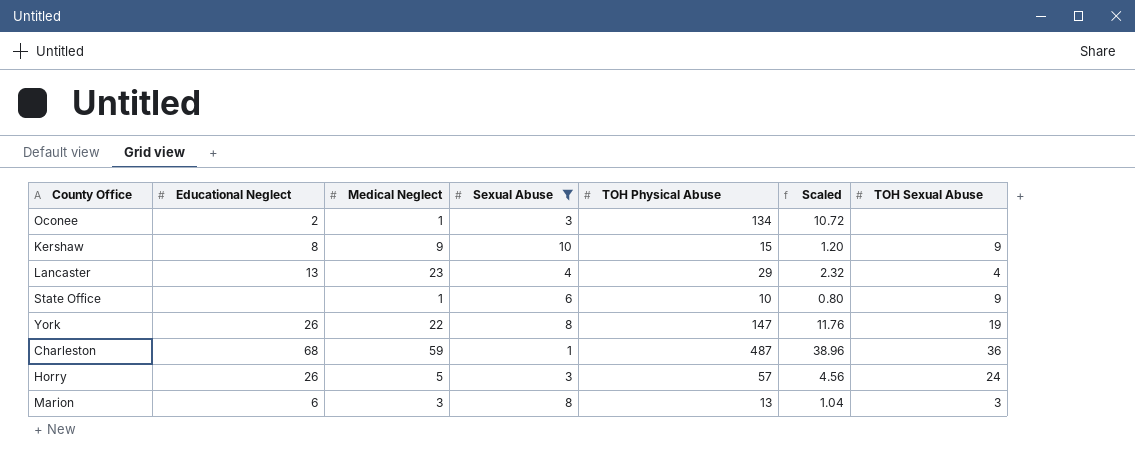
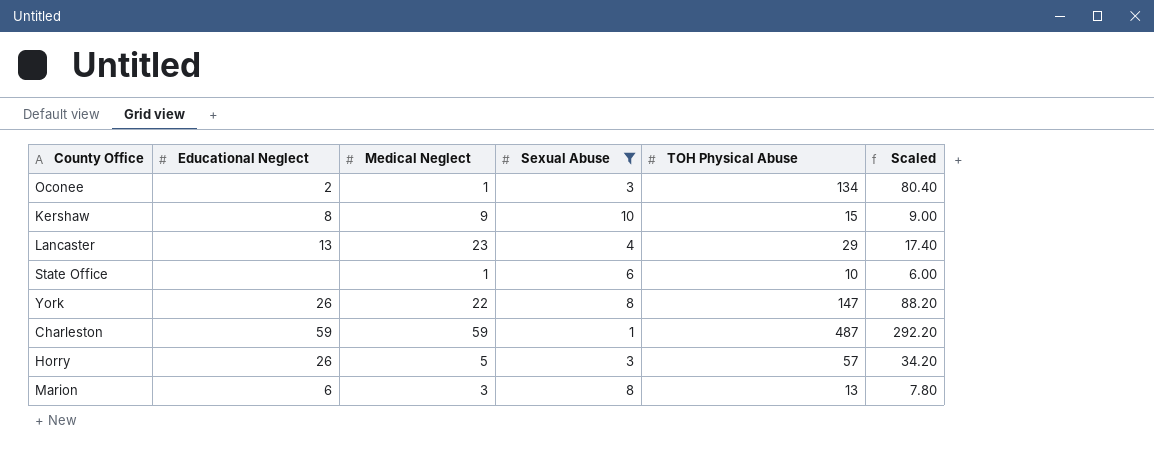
column TOH Sexual Abuse | position: 7 -> none
column Scaled | formula: [TOH Physical Abuse] * 0.08 -> [TOH Physical Abuse] * 0.6
Charleston | Educational Neglect: 68 -> 59

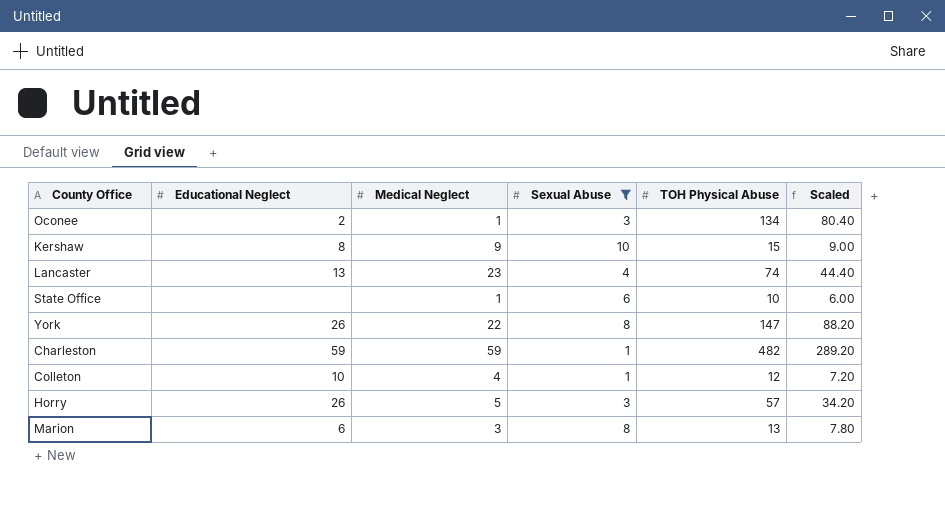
Lancaster | TOH Physical Abuse: 29 -> 74
Lancaster | Scaled: 17.40 -> 44.40
Charleston | TOH Physical Abuse: 487 -> 482
Charleston | Scaled: 292.20 -> 289.20
row Colleton: none -> 10 | 4 | 1 | 12 | 7.20

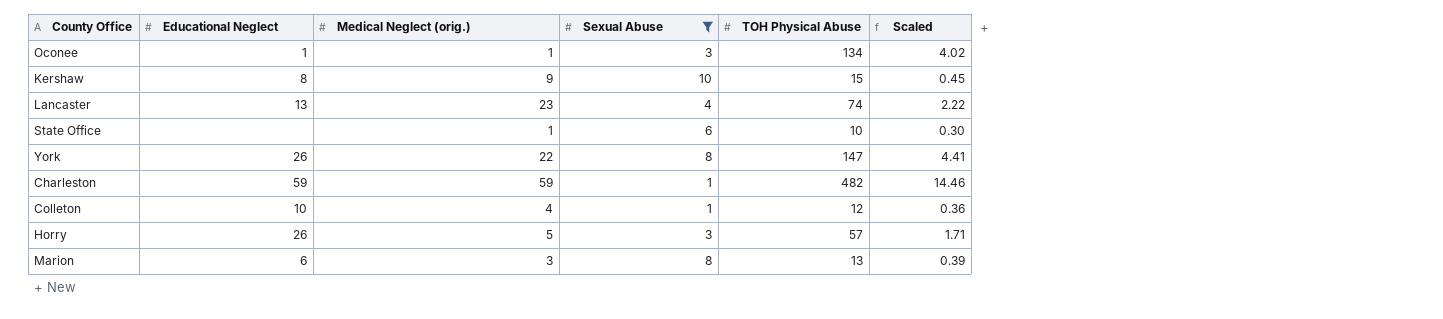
column name: Medical Neglect -> Medical Neglect (orig.)
column Scaled | formula: [TOH Physical Abuse] * 0.6 -> [TOH Physical Abuse] * 0.03
Oconee | Educational Neglect: 2 -> 1

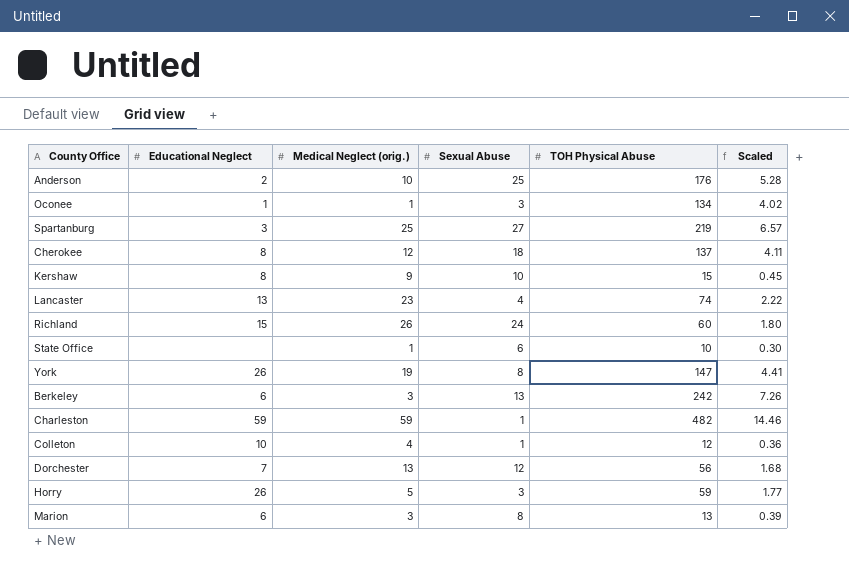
filter: Sexual Abuse <= 10 -> none
York | Medical Neglect (orig.): 22 -> 19
Horry | TOH Physical Abuse: 57 -> 59
Horry | Scaled: 1.71 -> 1.77

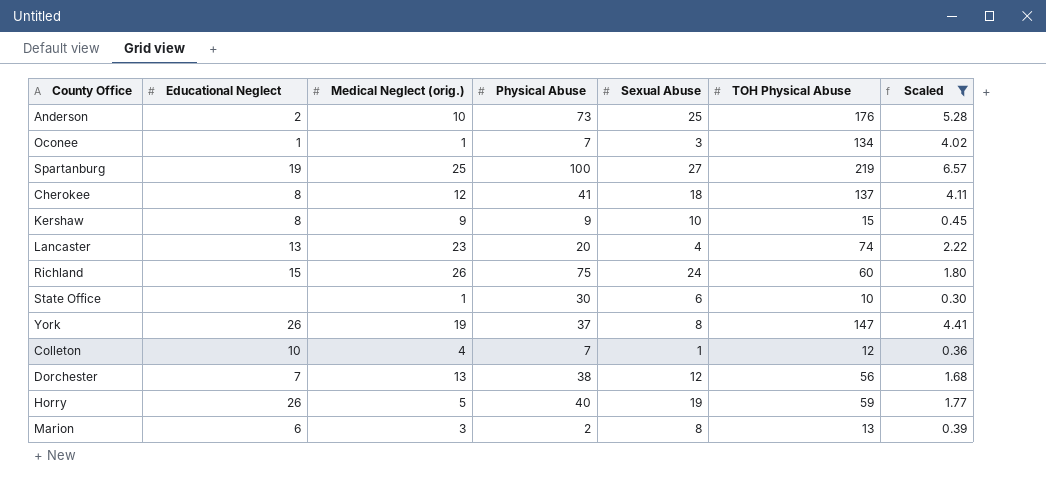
filter: none -> Scaled <= 6.57
column Physical Abuse | position: none -> 4
Spartanburg | Educational Neglect: 3 -> 19
Horry | Sexual Abuse: 3 -> 19

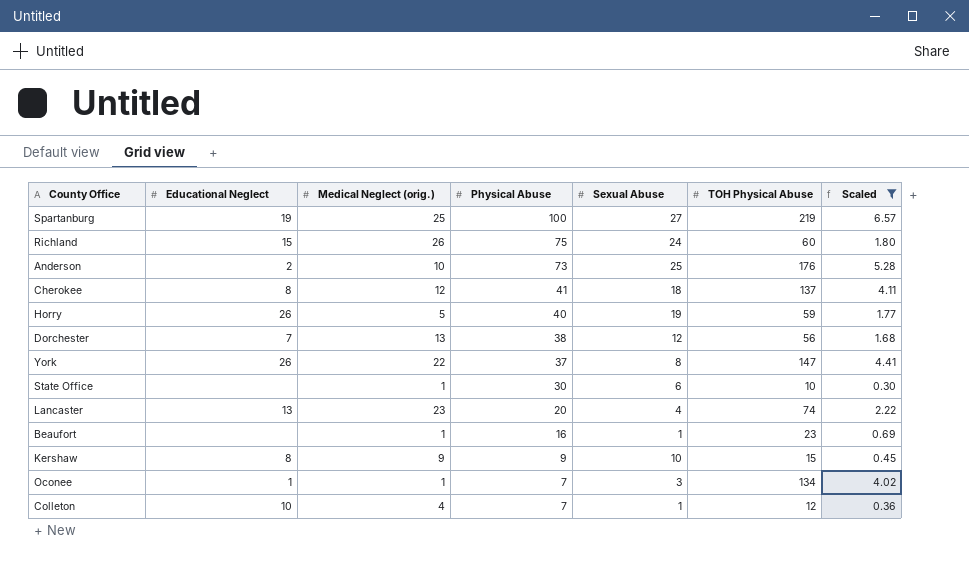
row order: none -> Physical Abuse descending
row Marion: 6 | 3 | 2 | 8 | 13 | 0.39 -> none
York | Medical Neglect (orig.): 19 -> 22
row Beaufort: none -> none | 1 | 16 | 1 | 23 | 0.69

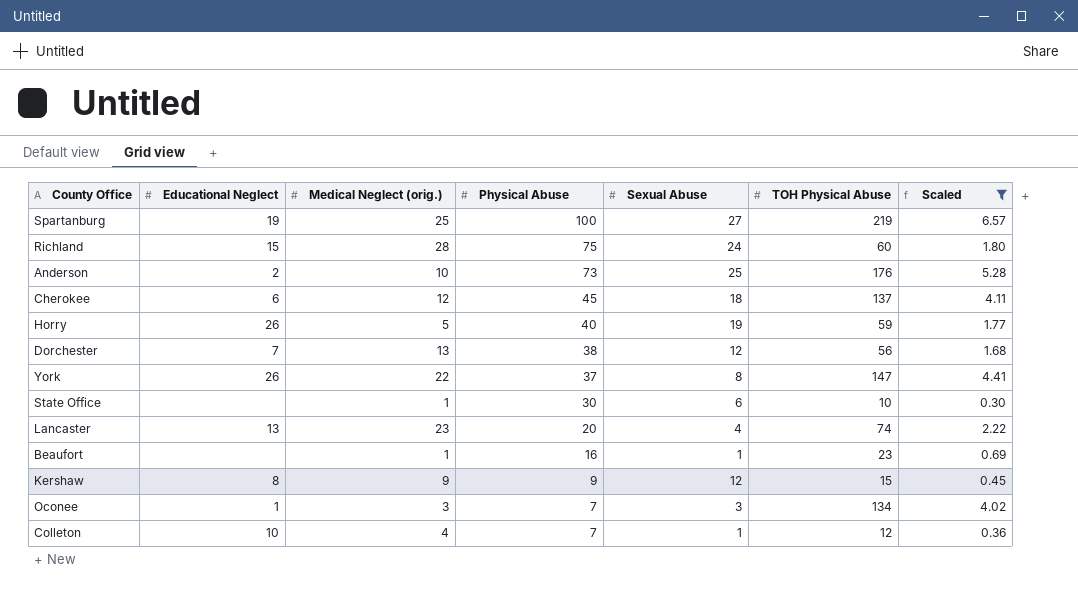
Richland | Medical Neglect (orig.): 26 -> 28
Cherokee | Educational Neglect: 8 -> 6
Cherokee | Physical Abuse: 41 -> 45
Kershaw | Sexual Abuse: 10 -> 12
Oconee | Medical Neglect (orig.): 1 -> 3

